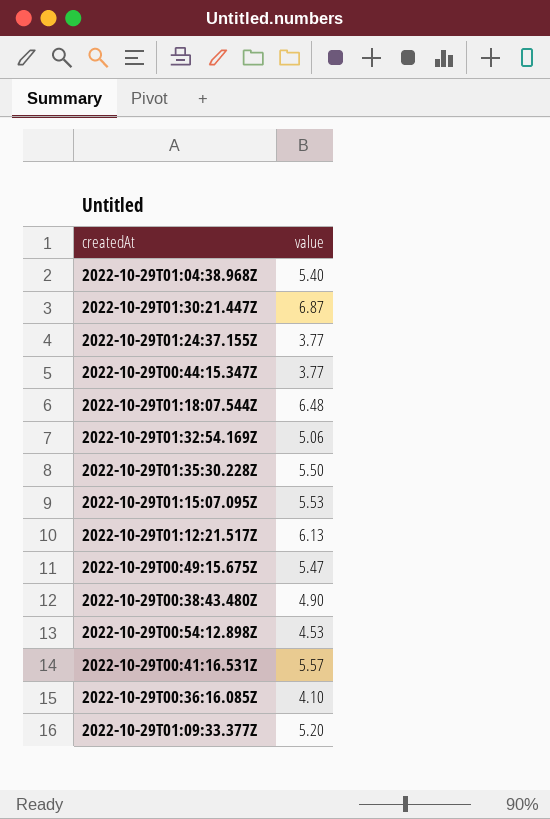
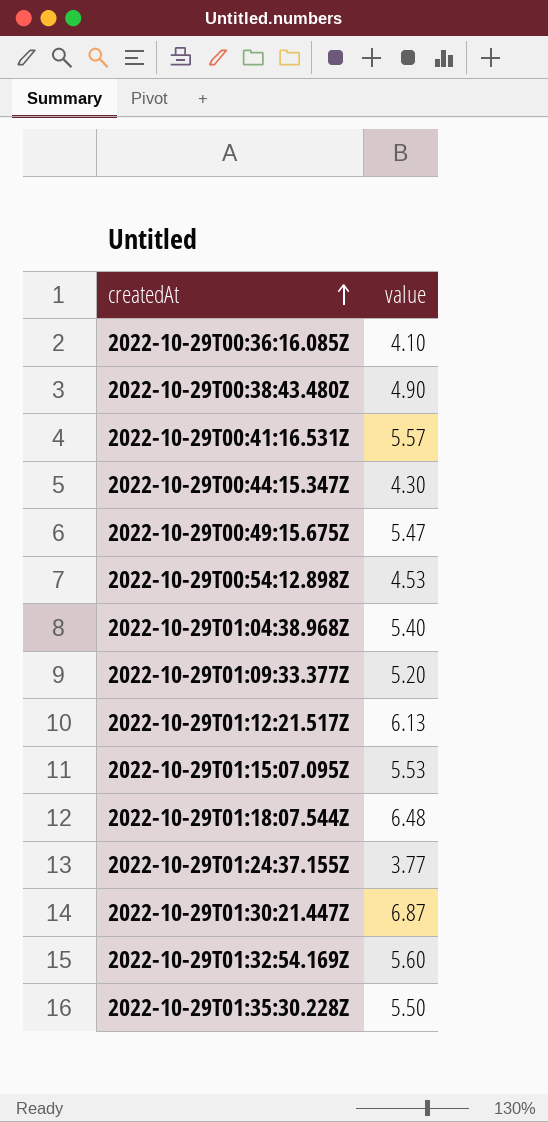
row order: none -> createdAt ascending
2022-10-29T00:44:15.347Z | value: 3.77 -> 4.30
2022-10-29T01:32:54.169Z | value: 5.06 -> 5.60

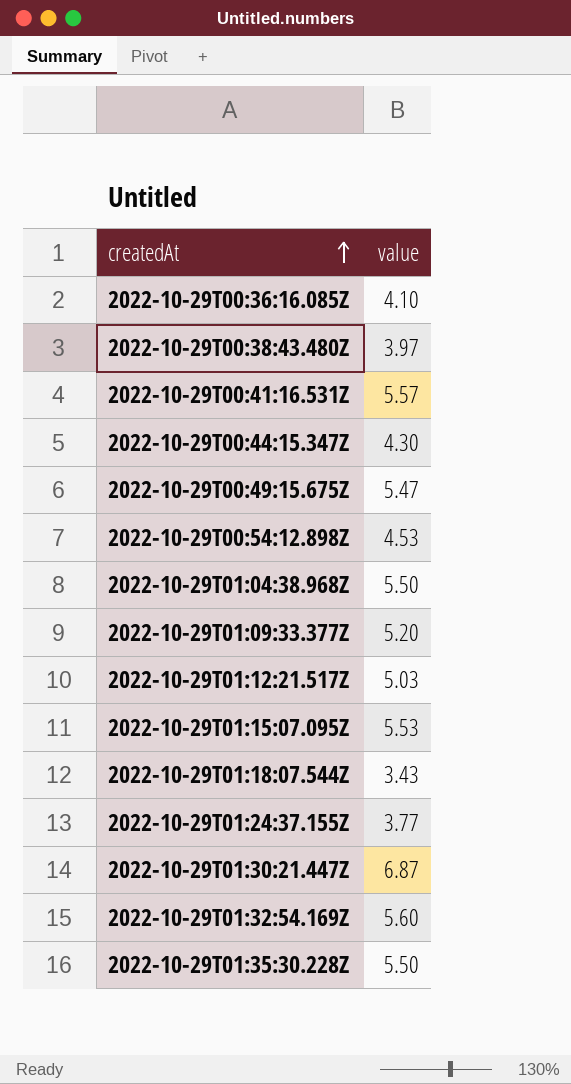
2022-10-29T00:38:43.480Z | value: 4.90 -> 3.97
2022-10-29T01:04:38.968Z | value: 5.40 -> 5.50
2022-10-29T01:12:21.517Z | value: 6.13 -> 5.03
2022-10-29T01:18:07.544Z | value: 6.48 -> 3.43

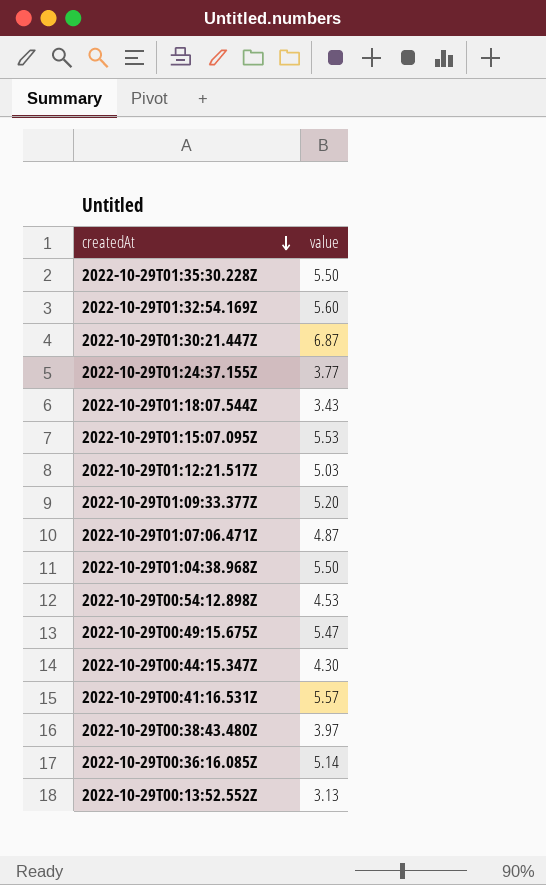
row order: createdAt ascending -> createdAt descending
row 2022-10-29T01:07:06.471Z: none -> 4.87
2022-10-29T00:36:16.085Z | value: 4.10 -> 5.14
row 2022-10-29T00:13:52.552Z: none -> 3.13

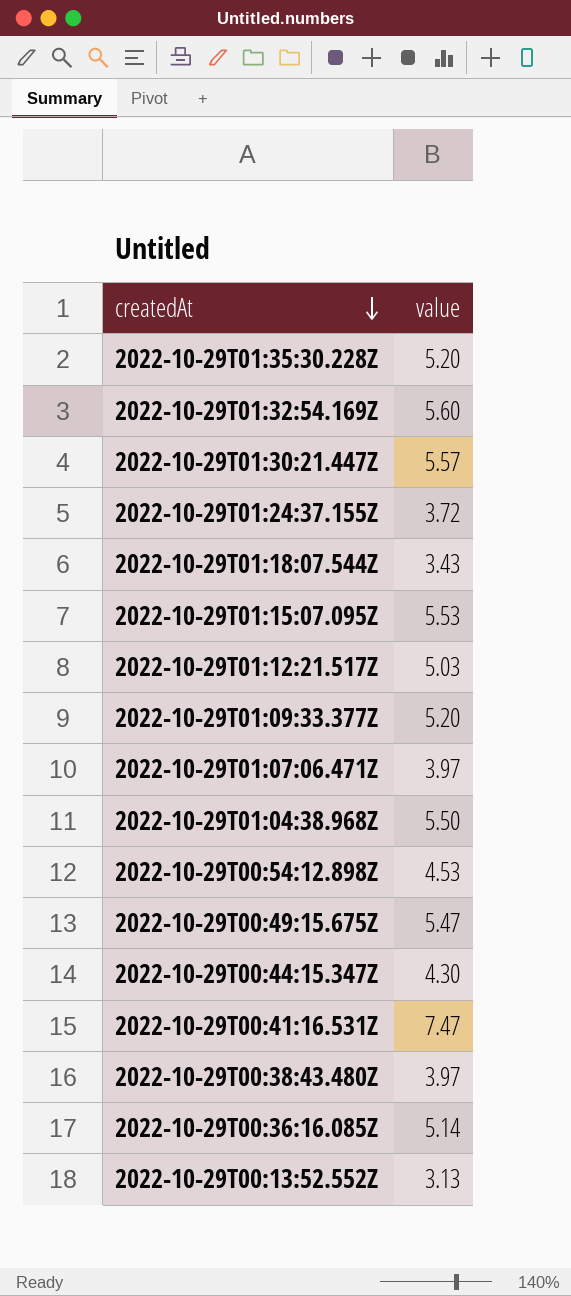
2022-10-29T01:35:30.228Z | value: 5.50 -> 5.20
2022-10-29T01:30:21.447Z | value: 6.87 -> 5.57
2022-10-29T01:24:37.155Z | value: 3.77 -> 3.72
2022-10-29T01:07:06.471Z | value: 4.87 -> 3.97
2022-10-29T00:41:16.531Z | value: 5.57 -> 7.47

